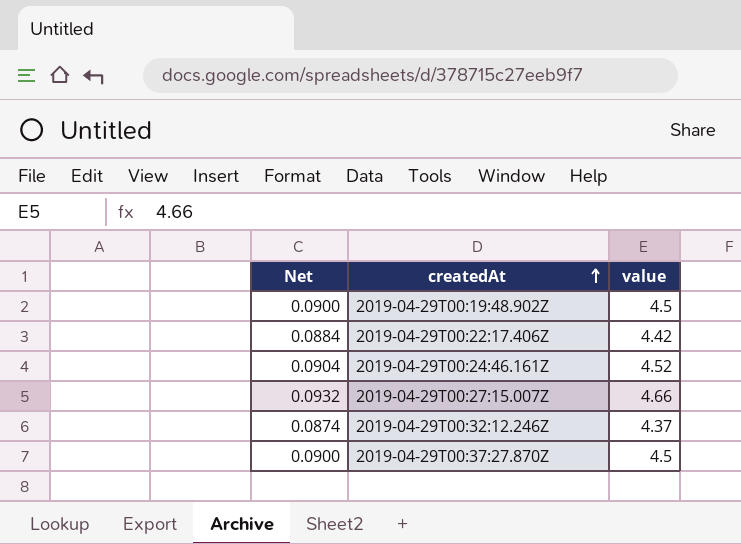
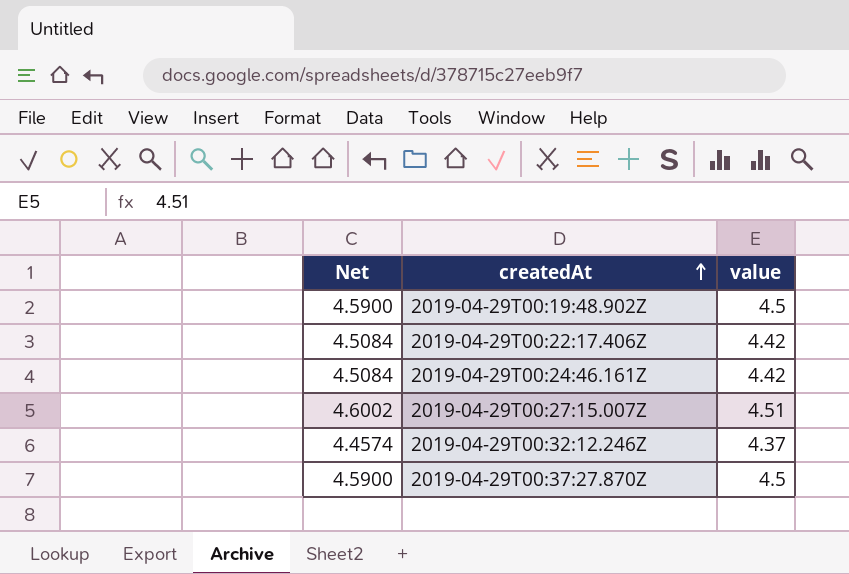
column Net | formula: [value] * 0.02 -> [value] * 1.02
2019-04-29T00:24:46.161Z | value: 4.52 -> 4.42
2019-04-29T00:27:15.007Z | value: 4.66 -> 4.51

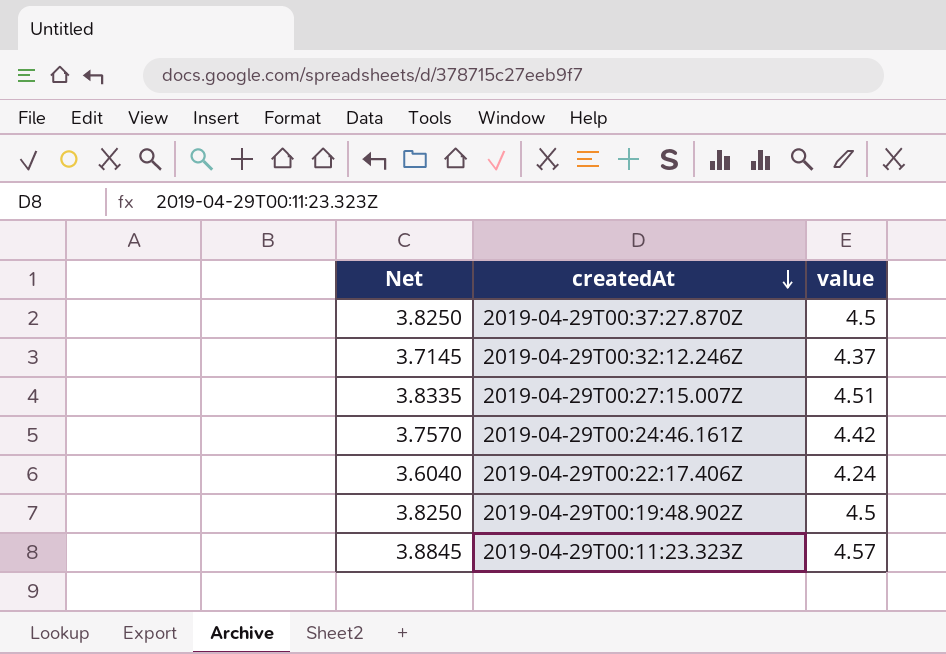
row order: createdAt ascending -> createdAt descending
column Net | formula: [value] * 1.02 -> [value] * 0.85
2019-04-29T00:22:17.406Z | value: 4.42 -> 4.24
row 2019-04-29T00:11:23.323Z: none -> 3.8845 | 4.57

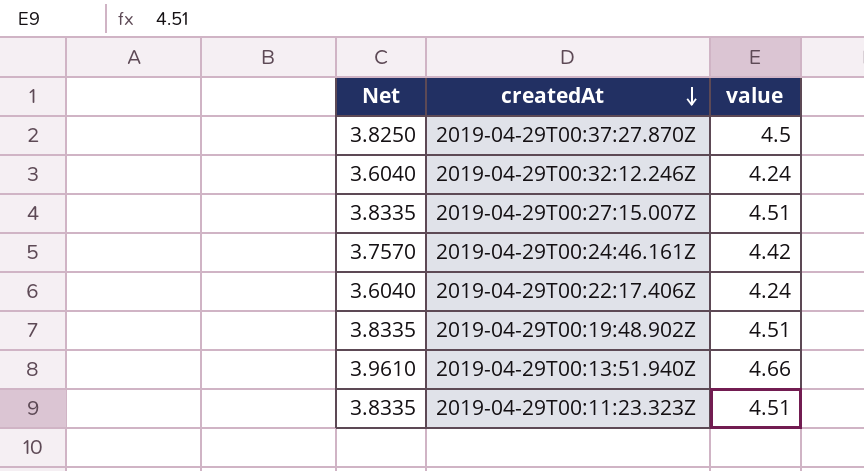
2019-04-29T00:32:12.246Z | Net: 3.7145 -> 3.6040
2019-04-29T00:32:12.246Z | value: 4.37 -> 4.24
2019-04-29T00:19:48.902Z | Net: 3.8250 -> 3.8335
2019-04-29T00:19:48.902Z | value: 4.5 -> 4.51
row 2019-04-29T00:13:51.940Z: none -> 3.9610 | 4.66
2019-04-29T00:11:23.323Z | Net: 3.8845 -> 3.8335
2019-04-29T00:11:23.323Z | value: 4.57 -> 4.51

